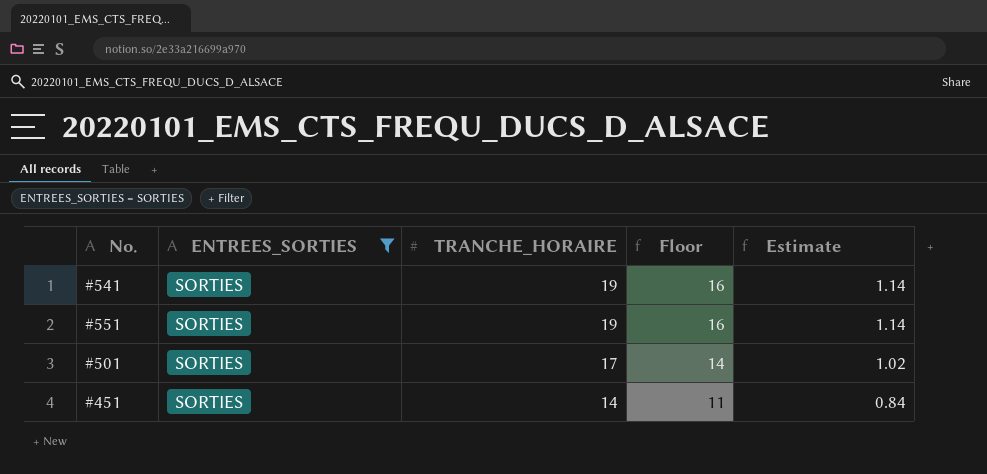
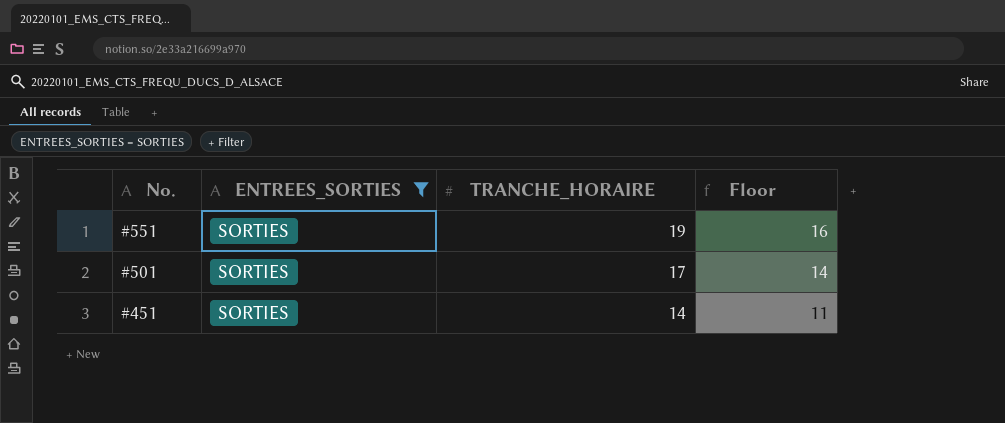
column Estimate | formula: [TRANCHE_HORAIRE] * 0.06 -> none
row #541: SORTIES | 19 | 16 | 1.14 -> none

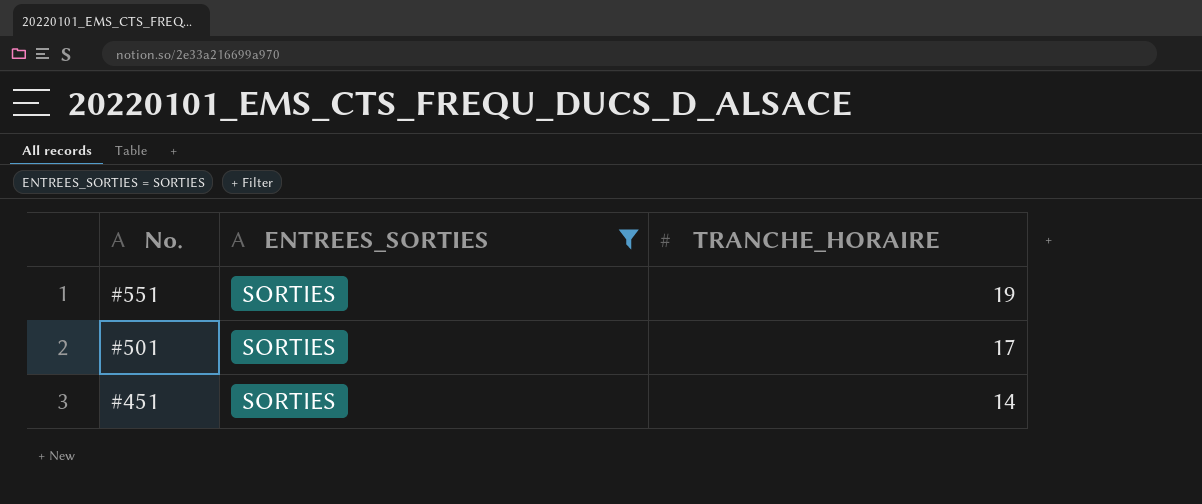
column Floor | formula: [TRANCHE_HORAIRE] - 3 -> none

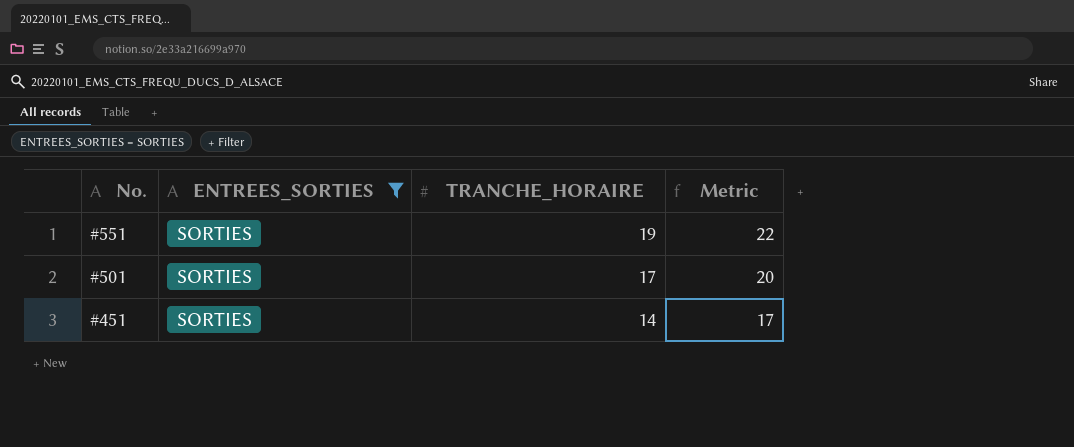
column Metric | formula: none -> [TRANCHE_HORAIRE] + 3

